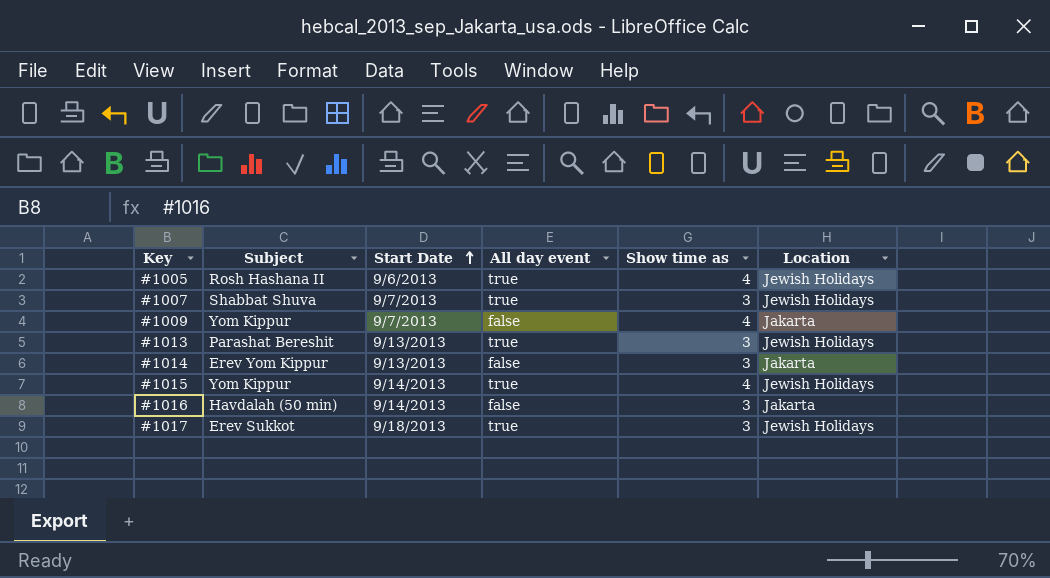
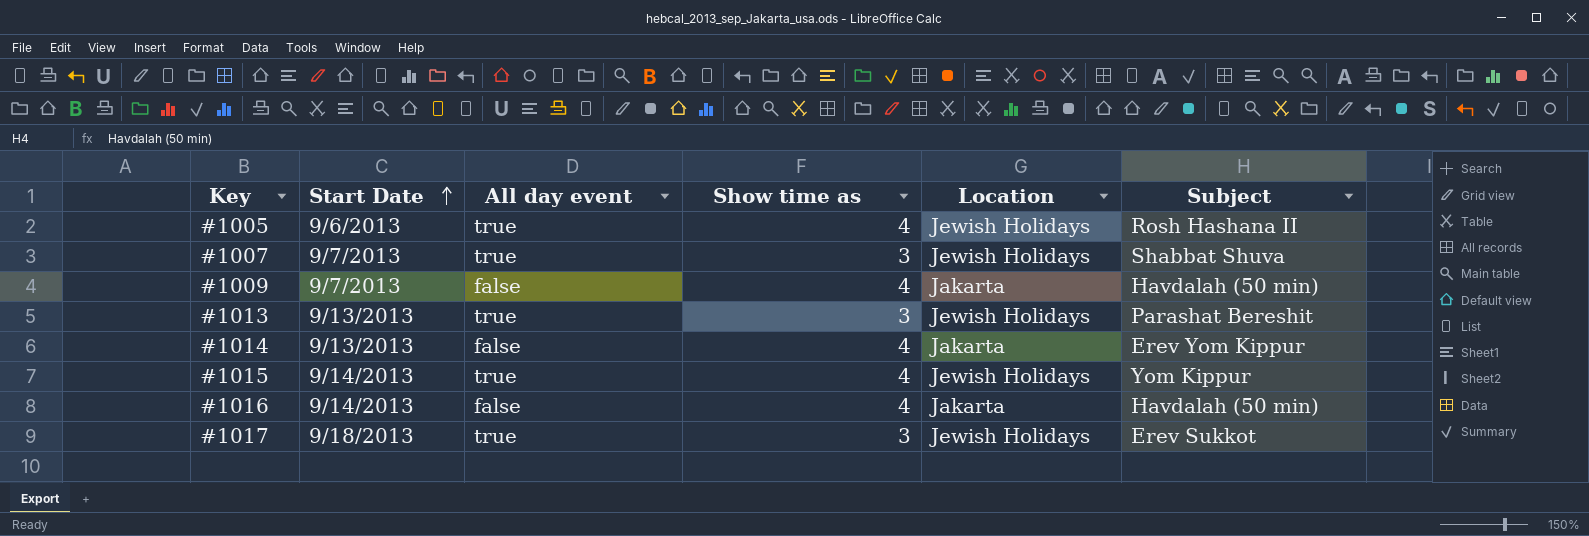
column Subject | position: 2 -> 6
#1009 | Subject: Yom Kippur -> Havdalah (50 min)
#1014 | Show time as: 3 -> 4
#1016 | Show time as: 3 -> 4

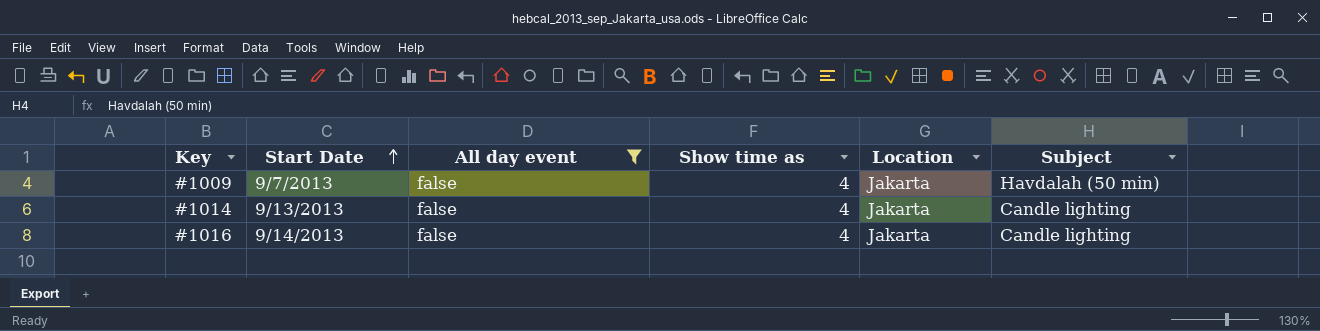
filter: none -> All day event = false
#1014 | Subject: Erev Yom Kippur -> Candle lighting
#1016 | Subject: Havdalah (50 min) -> Candle lighting

